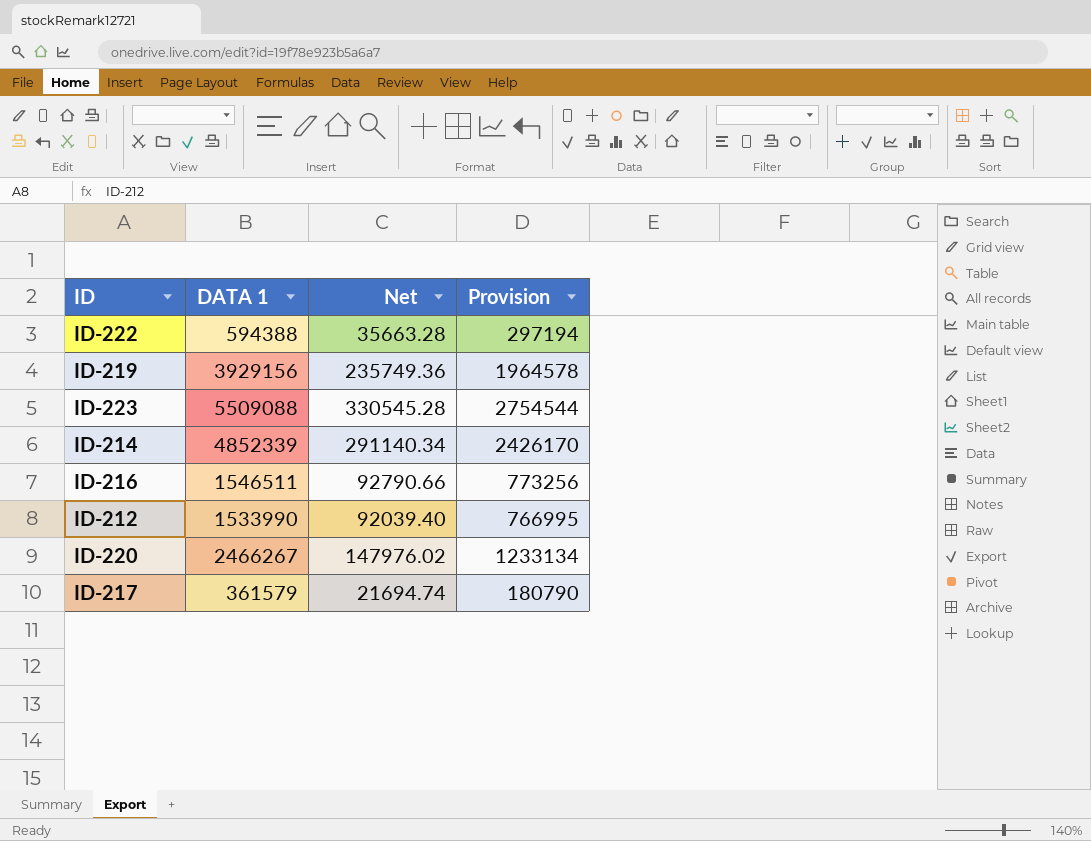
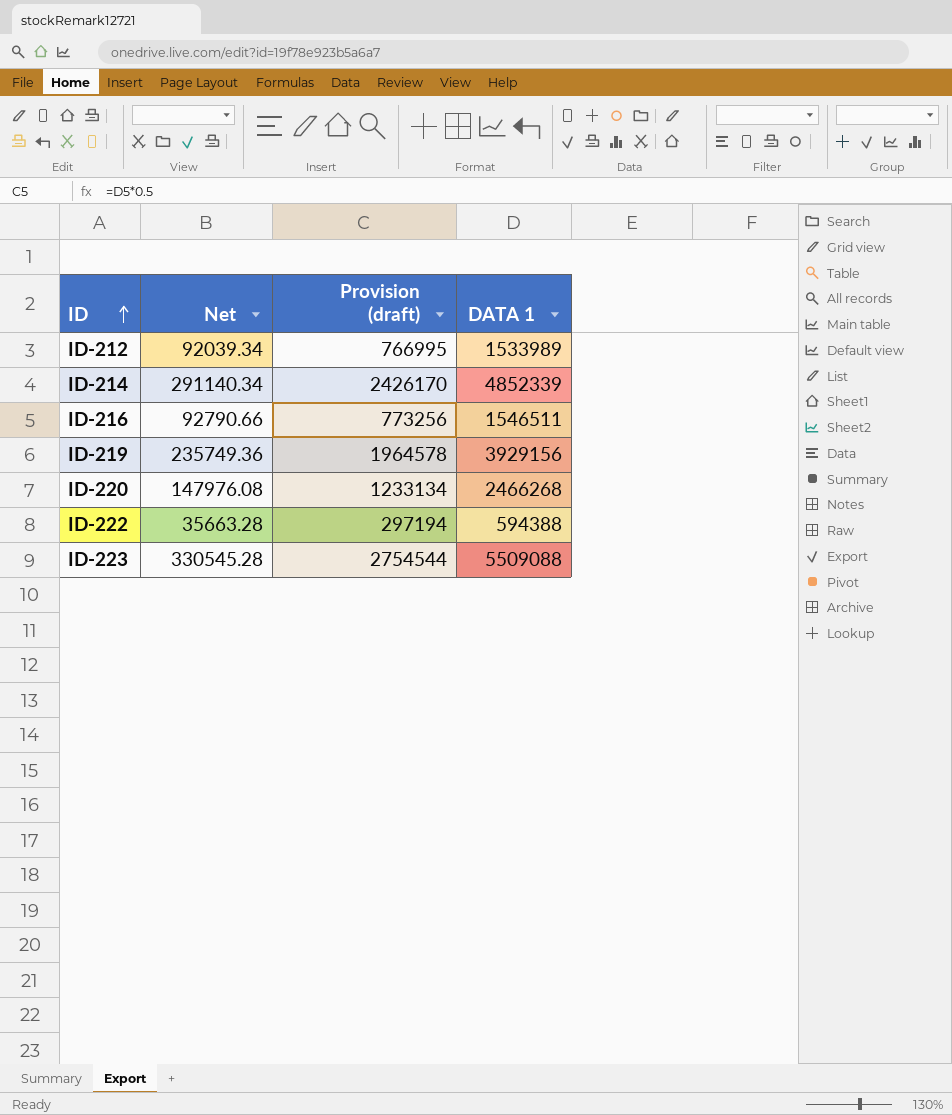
row order: none -> ID ascending
column name: Provision -> Provision (draft)
column DATA 1 | position: 2 -> 4
row ID-217: 361579 | 21694.74 | 180790 -> none
ID-212 | Net: 92039.40 -> 92039.34
ID-212 | DATA 1: 1533990 -> 1533989
ID-220 | Net: 147976.02 -> 147976.08
ID-220 | DATA 1: 2466267 -> 2466268

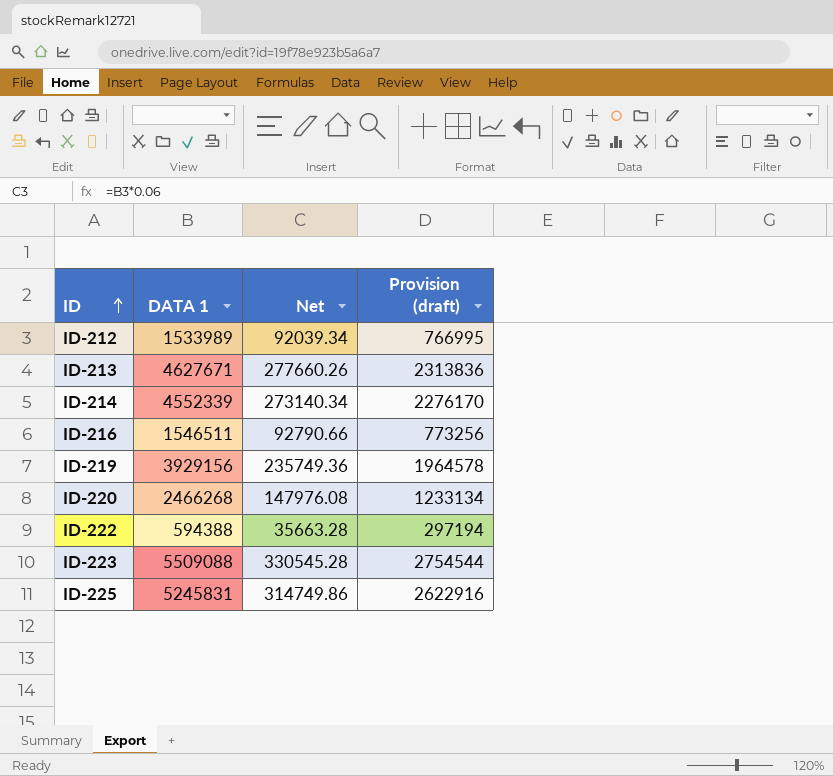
column DATA 1 | position: 4 -> 2
row ID-213: none -> 4627671 | 277660.26 | 2313836
ID-214 | DATA 1: 4852339 -> 4552339
ID-214 | Net: 291140.34 -> 273140.34
ID-214 | Provision (draft): 2426170 -> 2276170
row ID-225: none -> 5245831 | 314749.86 | 2622916

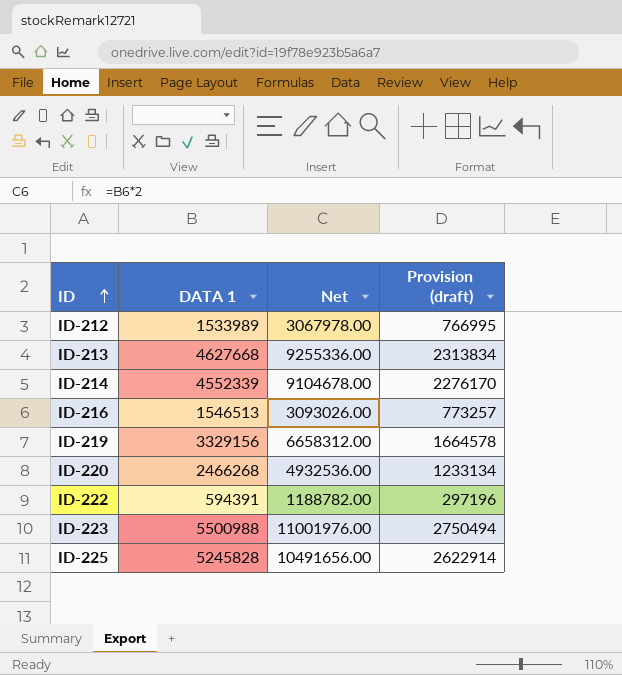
column Net | formula: [DATA 1] * 0.06 -> [DATA 1] * 2
ID-213 | DATA 1: 4627671 -> 4627668
ID-213 | Provision (draft): 2313836 -> 2313834
ID-216 | DATA 1: 1546511 -> 1546513
ID-216 | Provision (draft): 773256 -> 773257
ID-219 | DATA 1: 3929156 -> 3329156
ID-219 | Provision (draft): 1964578 -> 1664578
ID-222 | DATA 1: 594388 -> 594391
ID-222 | Provision (draft): 297194 -> 297196
ID-223 | DATA 1: 5509088 -> 5500988
ID-223 | Provision (draft): 2754544 -> 2750494
ID-225 | DATA 1: 5245831 -> 5245828
ID-225 | Provision (draft): 2622916 -> 2622914

